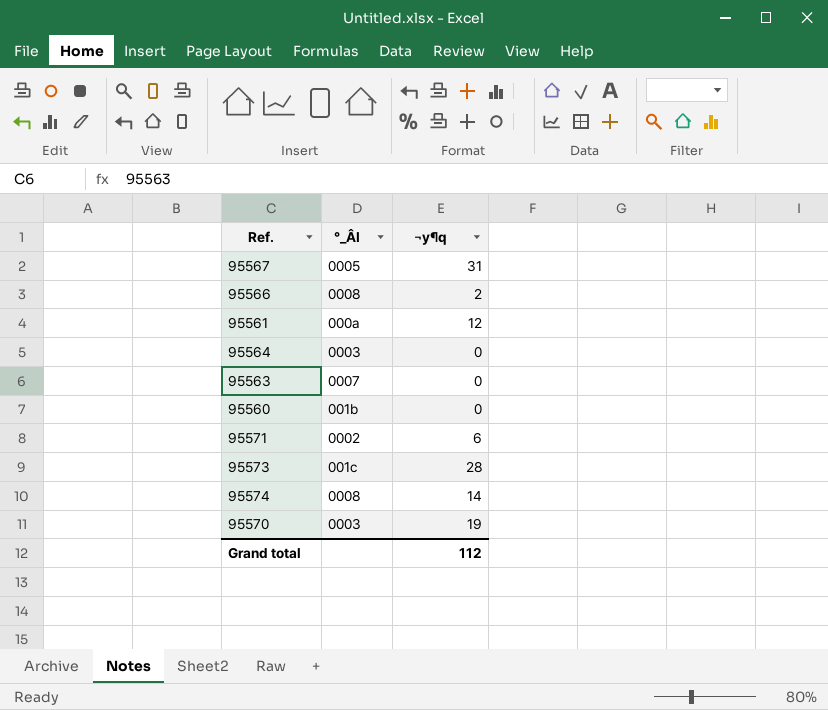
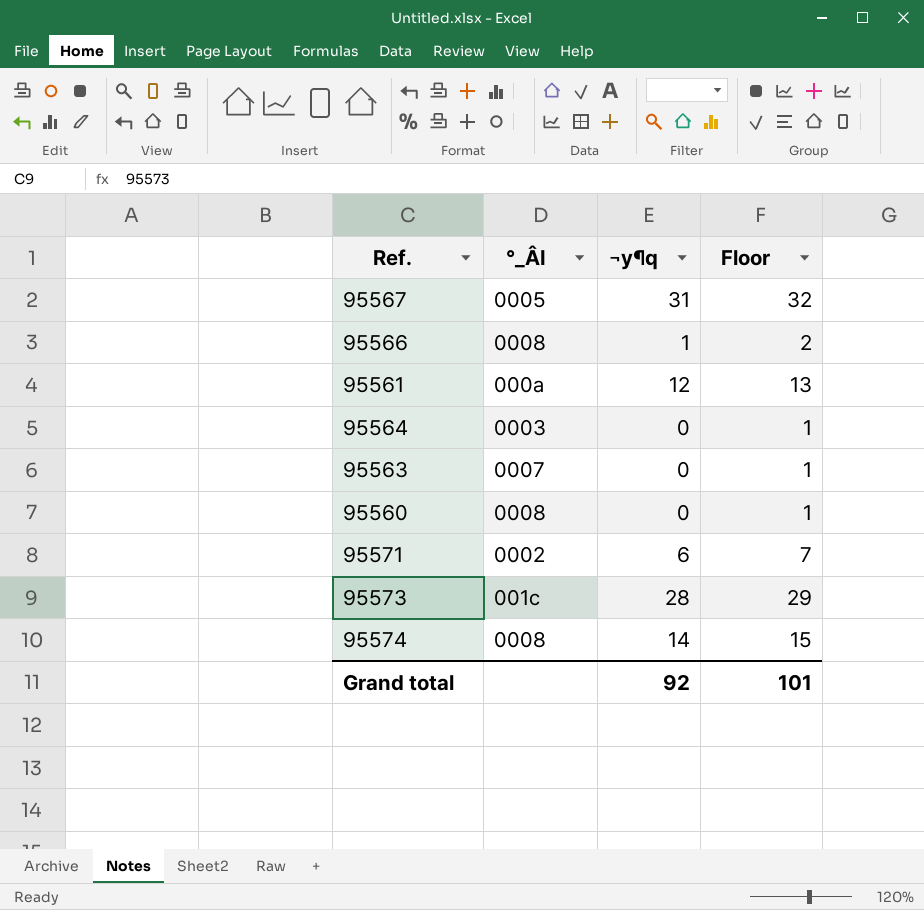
column Floor | formula: none -> [¬y¶q] + 1
row 95570: 0003 | 19 -> none
95566 | ¬y¶q: 2 -> 1
95560 | °_ÂI: 001b -> 0008
Grand total | ¬y¶q: 112 -> 92

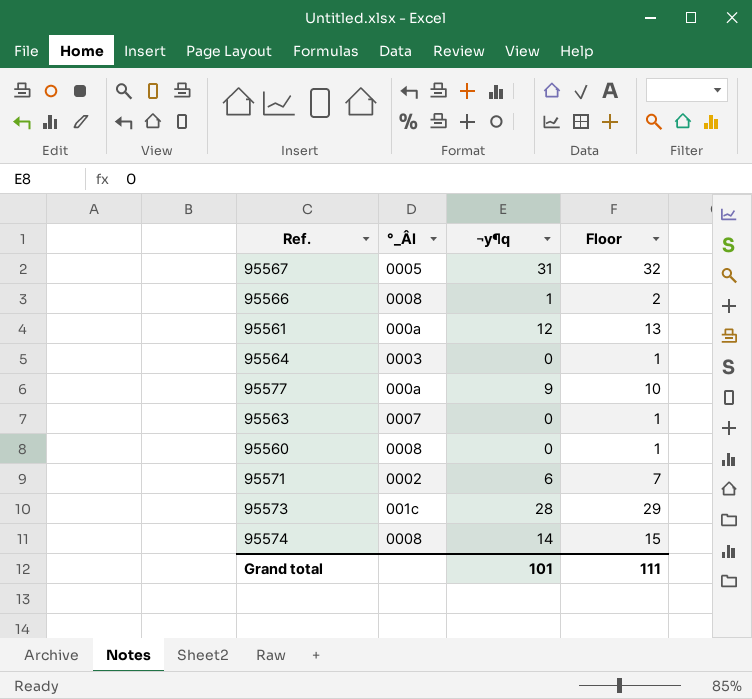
row 95577: none -> 000a | 9 | 10
Grand total | ¬y¶q: 92 -> 101
Grand total | Floor: 101 -> 111

